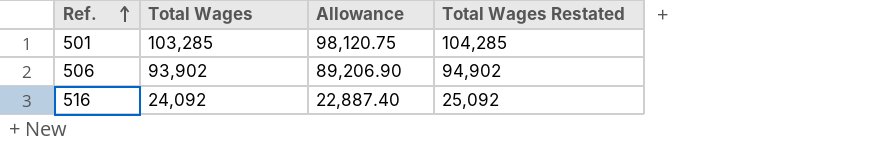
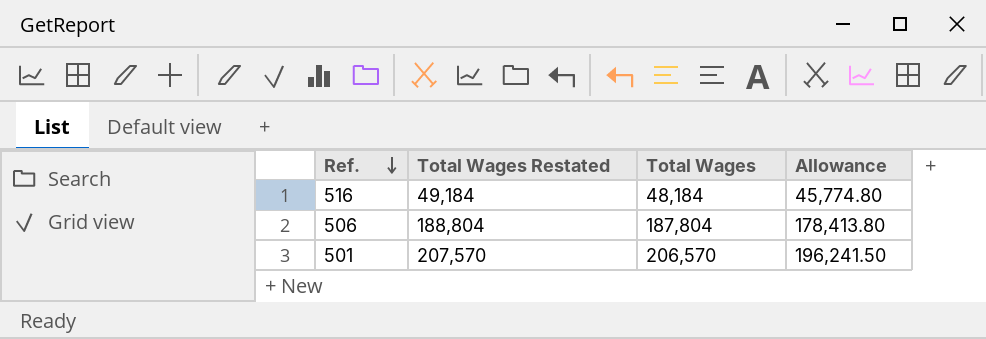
row order: Ref. ascending -> Ref. descending
column Total Wages Restated | position: 4 -> 2
516 | Total Wages Restated: 25,092 -> 49,184
516 | Total Wages: 24,092 -> 48,184
516 | Allowance: 22,887.40 -> 45,774.80
506 | Total Wages Restated: 94,902 -> 188,804
506 | Total Wages: 93,902 -> 187,804
506 | Allowance: 89,206.90 -> 178,413.80
501 | Total Wages Restated: 104,285 -> 207,570
501 | Total Wages: 103,285 -> 206,570
501 | Allowance: 98,120.75 -> 196,241.50

